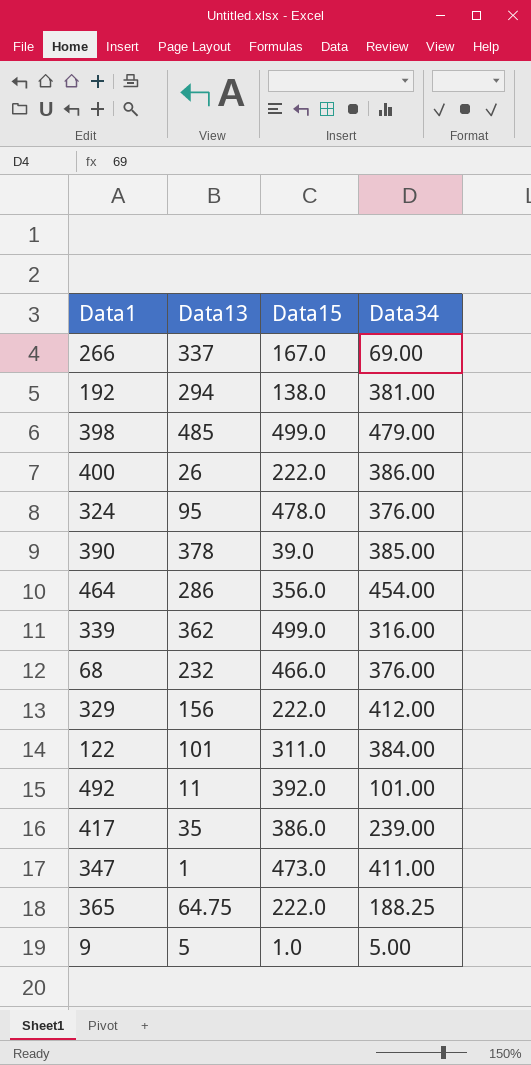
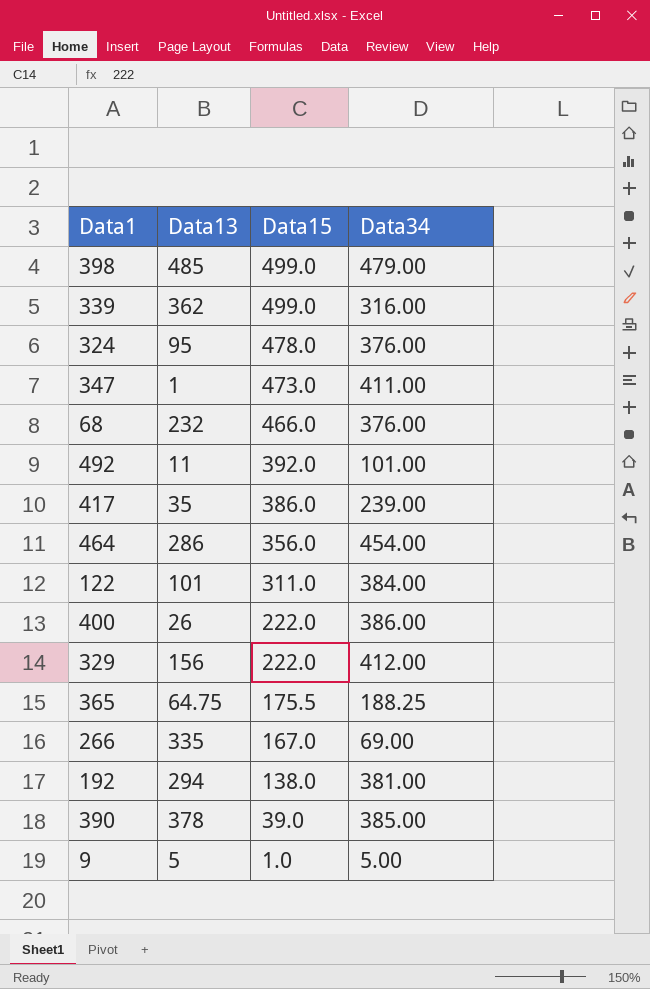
row order: none -> Data15 descending
365 | Data15: 222.0 -> 175.5
266 | Data13: 337 -> 335

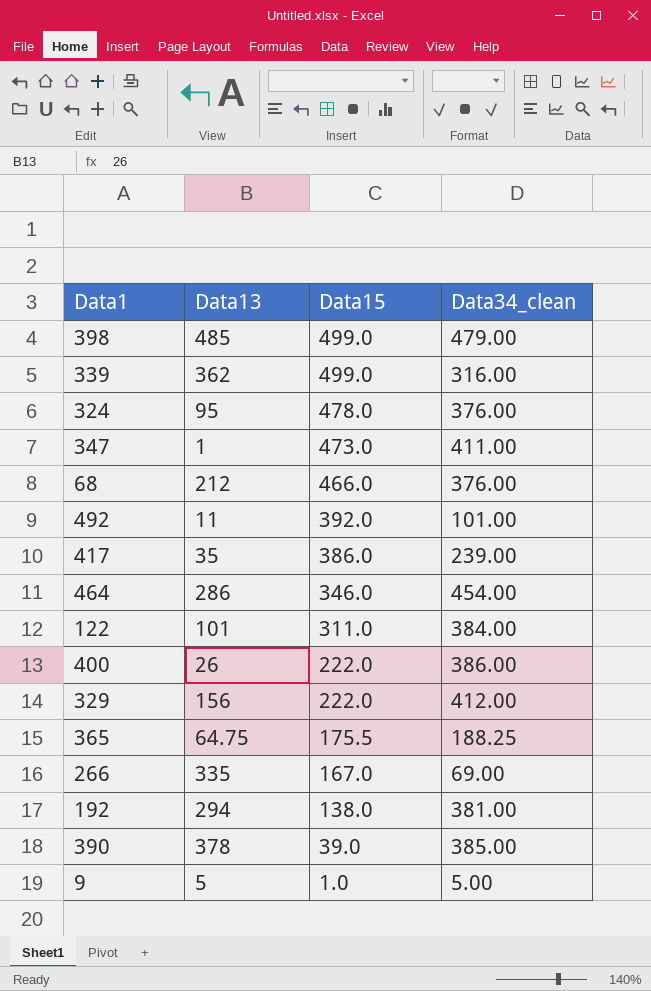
column name: Data34 -> Data34_clean
68 | Data13: 232 -> 212
464 | Data15: 356.0 -> 346.0

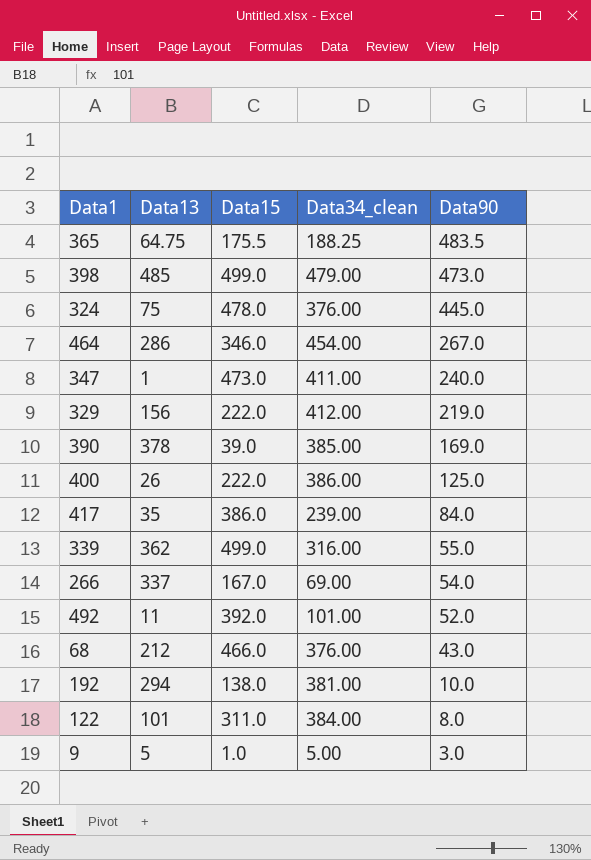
row order: Data15 descending -> Data90 descending
column Data90 | position: none -> 5
324 | Data13: 95 -> 75
266 | Data13: 335 -> 337

